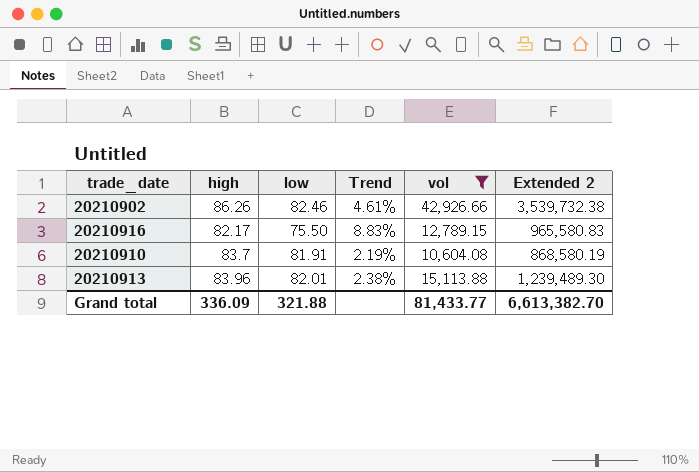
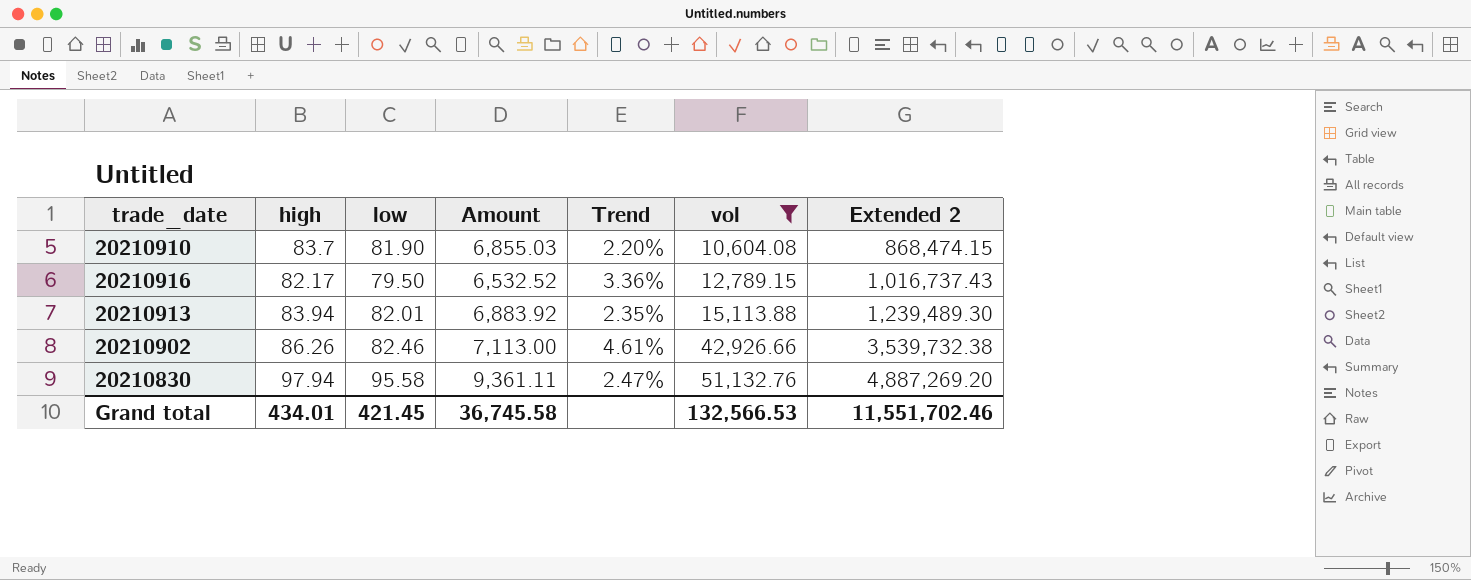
row order: none -> vol ascending
column Amount | formula: none -> [high] * [low]
20210910 | low: 81.91 -> 81.90
20210910 | Trend: 2.19% -> 2.20%
20210910 | Extended 2: 868,580.19 -> 868,474.15
20210916 | low: 75.50 -> 79.50
20210916 | Trend: 8.83% -> 3.36%
20210916 | Extended 2: 965,580.83 -> 1,016,737.43
20210913 | high: 83.96 -> 83.94
20210913 | Trend: 2.38% -> 2.35%
row 20210830: none -> 97.94 | 95.58 | 9,361.11 | 2.47% | 51,132.76 | 4,887,269.20
Grand total | high: 336.09 -> 434.01
Grand total | low: 321.88 -> 421.45
Grand total | vol: 81,433.77 -> 132,566.53
Grand total | Extended 2: 6,613,382.70 -> 11,551,702.46

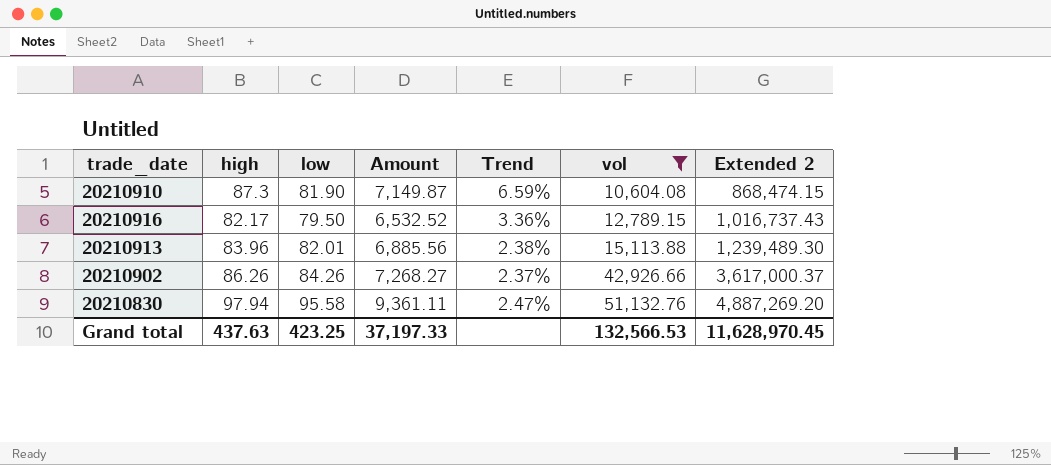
20210910 | high: 83.7 -> 87.3
20210910 | Amount: 6,855.03 -> 7,149.87
20210910 | Trend: 2.20% -> 6.59%
20210913 | high: 83.94 -> 83.96
20210913 | Amount: 6,883.92 -> 6,885.56
20210913 | Trend: 2.35% -> 2.38%
20210902 | low: 82.46 -> 84.26
20210902 | Amount: 7,113.00 -> 7,268.27
20210902 | Trend: 4.61% -> 2.37%
20210902 | Extended 2: 3,539,732.38 -> 3,617,000.37
Grand total | high: 434.01 -> 437.63
Grand total | low: 421.45 -> 423.25
Grand total | Amount: 36,745.58 -> 37,197.33
Grand total | Extended 2: 11,551,702.46 -> 11,628,970.45

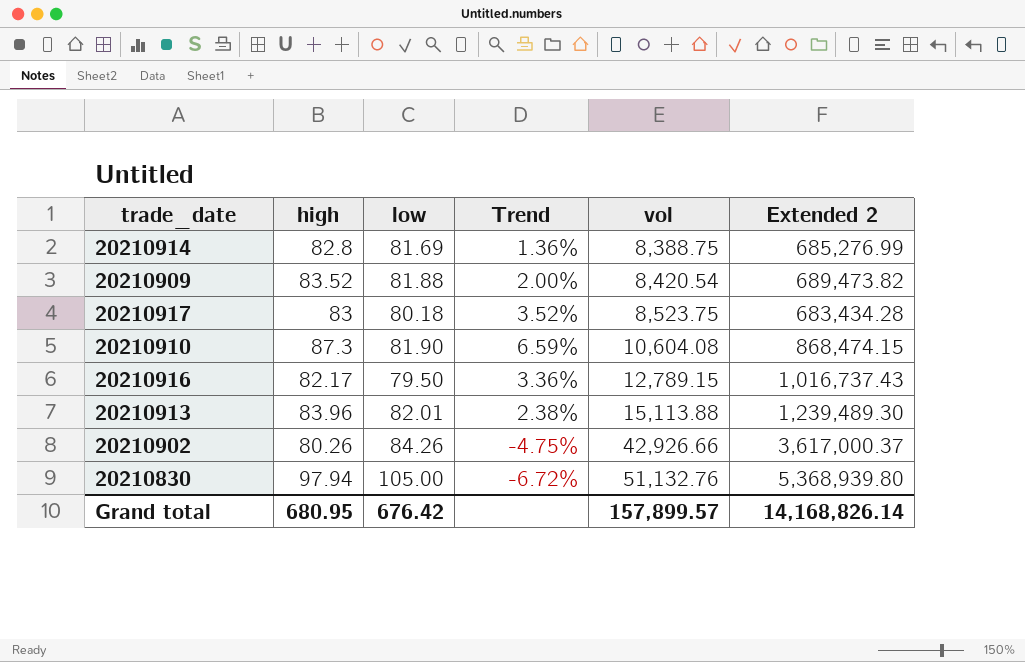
filter: vol >= 10,604.08 -> none
column Amount | formula: [high] * [low] -> none
20210902 | high: 86.26 -> 80.26
20210902 | Trend: 2.37% -> -4.75%
20210830 | low: 95.58 -> 105.00
20210830 | Trend: 2.47% -> -6.72%
20210830 | Extended 2: 4,887,269.20 -> 5,368,939.80
Grand total | high: 437.63 -> 680.95
Grand total | low: 423.25 -> 676.42
Grand total | vol: 132,566.53 -> 157,899.57
Grand total | Extended 2: 11,628,970.45 -> 14,168,826.14

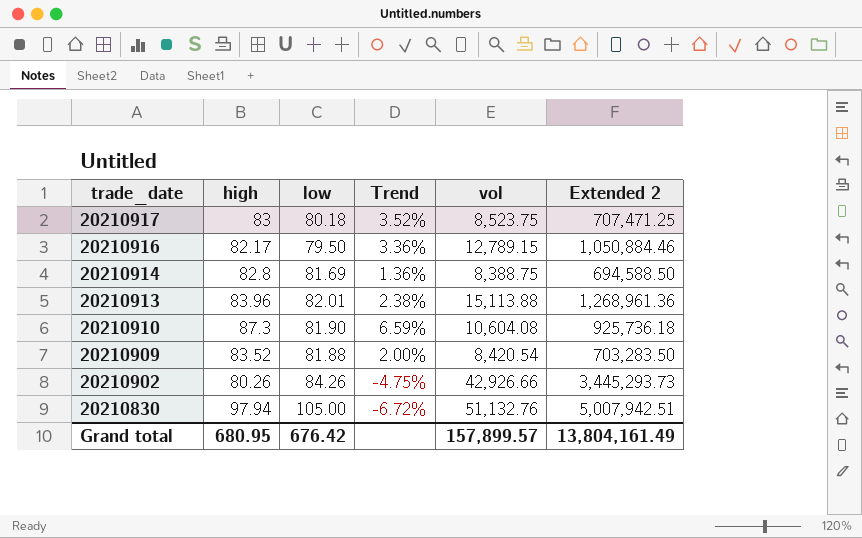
row order: vol ascending -> trade_date descending
column Extended 2 | formula: [low] * [vol] -> [high] * [vol]
Grand total | Extended 2: 14,168,826.14 -> 13,804,161.49

